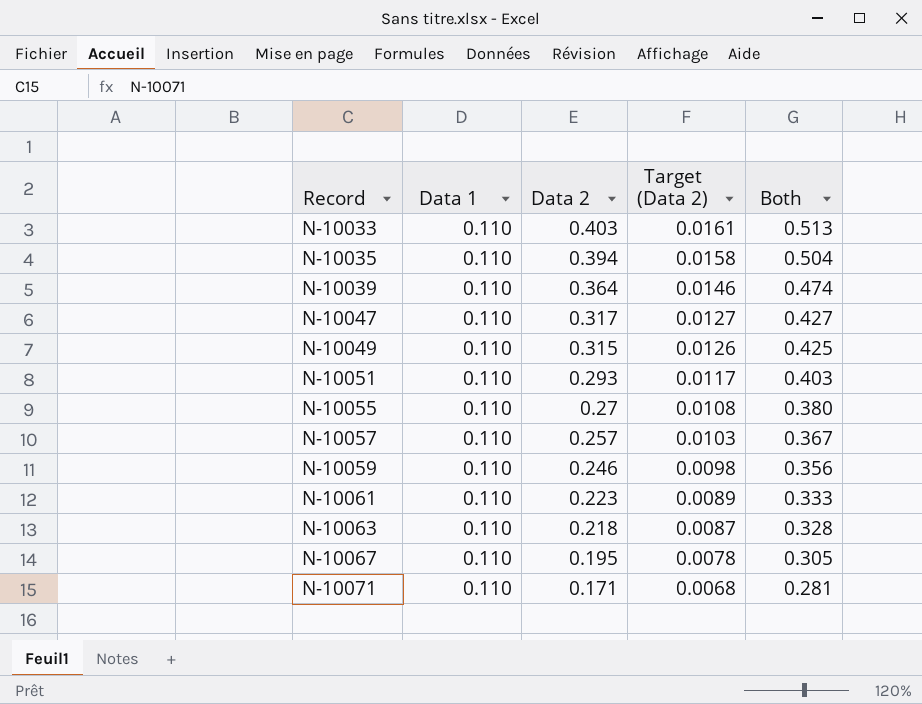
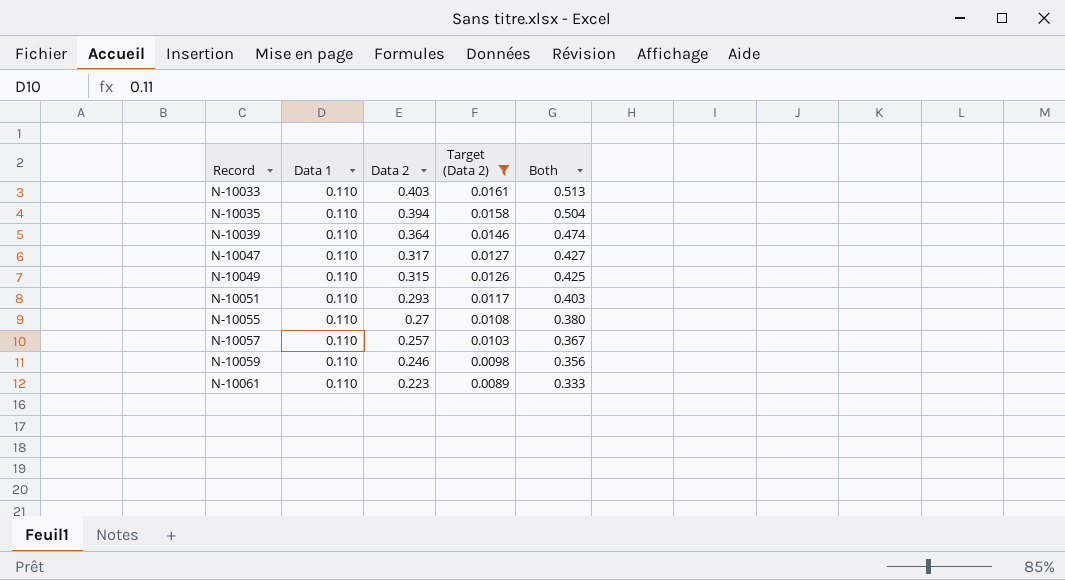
filter: none -> Target (Data 2) >= 0.0089

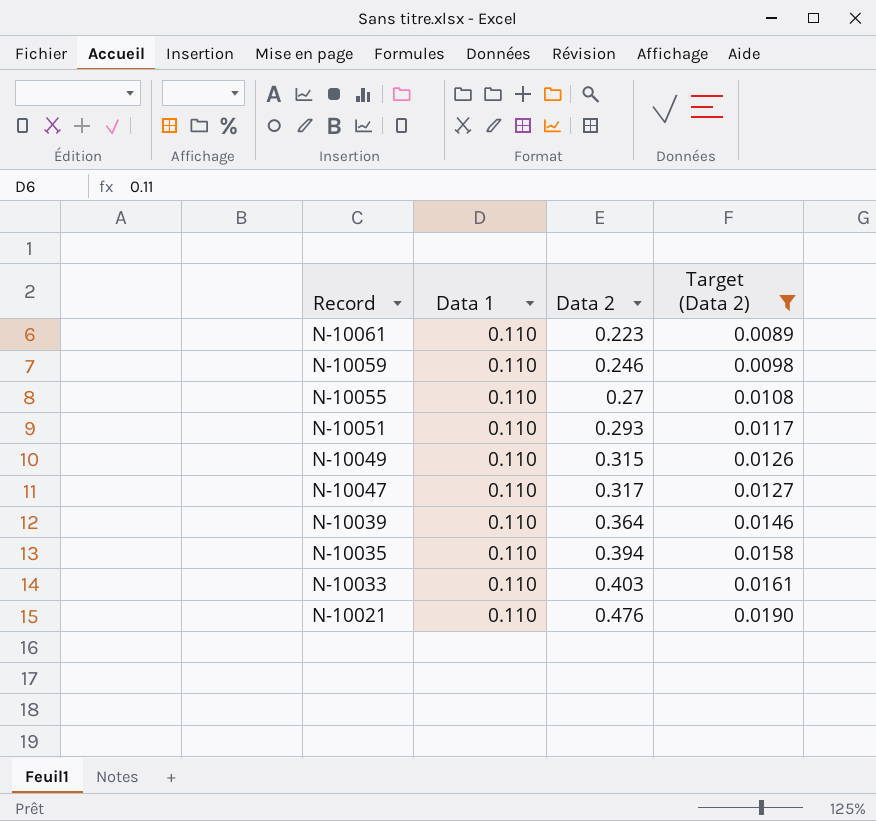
row order: Record ascending -> Record descending
column Both | formula: [Data 1] + [Data 2] -> none
row N-10057: 0.110 | 0.257 | 0.0103 | 0.367 -> none
row N-10021: none -> 0.110 | 0.476 | 0.0190

